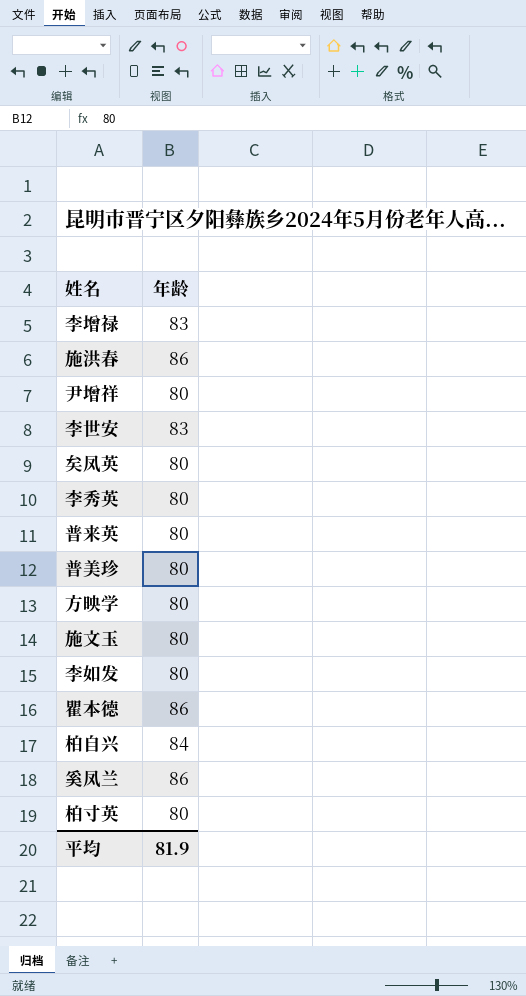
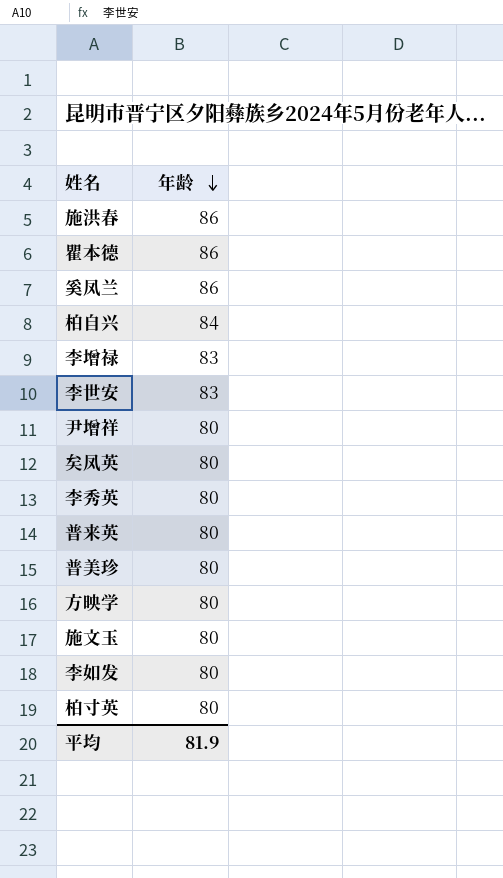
row order: none -> 年龄 descending

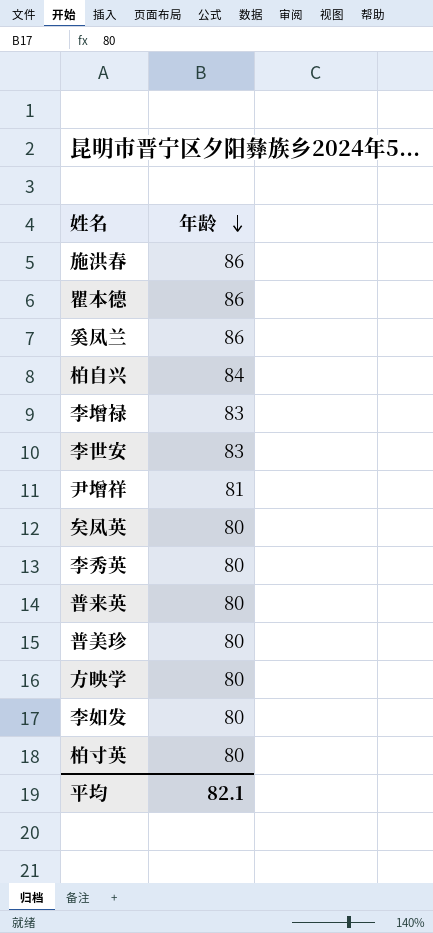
row 施文玉: 80 -> none
尹增祥 | 年龄: 80 -> 81
平均 | 年龄: 81.9 -> 82.1

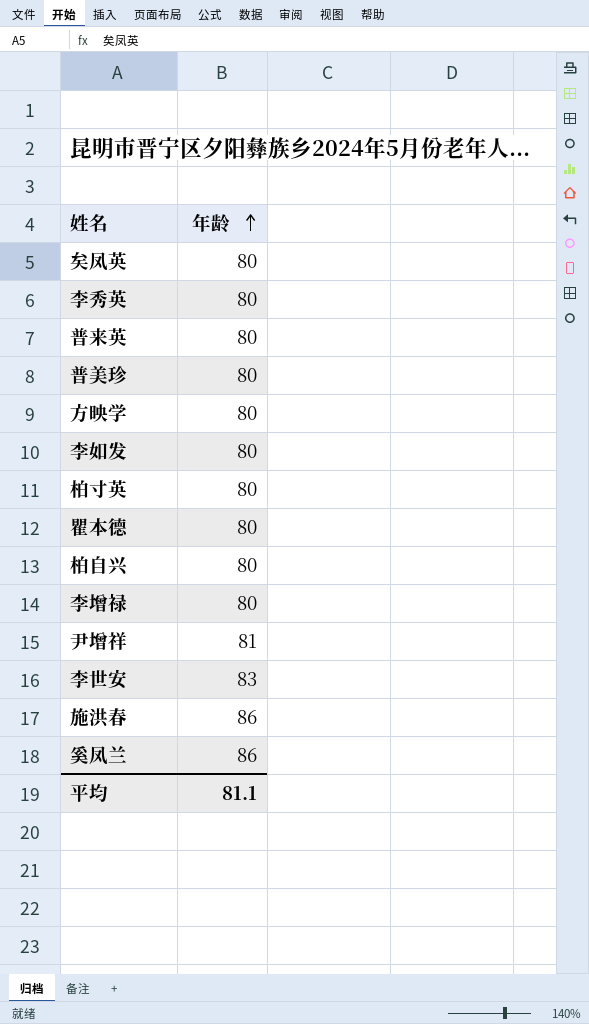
row order: 年龄 descending -> 年龄 ascending
瞿本德 | 年龄: 86 -> 80
柏自兴 | 年龄: 84 -> 80
李增禄 | 年龄: 83 -> 80
平均 | 年龄: 82.1 -> 81.1

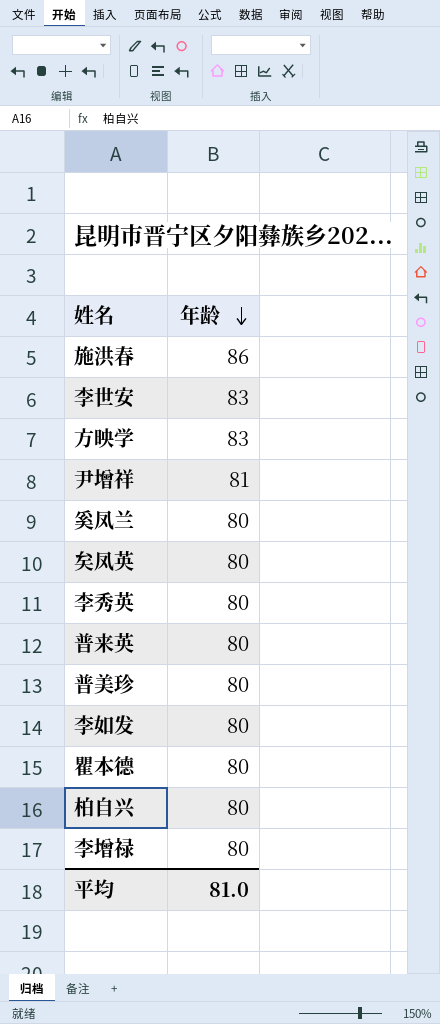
row order: 年龄 ascending -> 年龄 descending
row 柏寸英: 80 -> none
方映学 | 年龄: 80 -> 83
奚凤兰 | 年龄: 86 -> 80
平均 | 年龄: 81.1 -> 81.0

